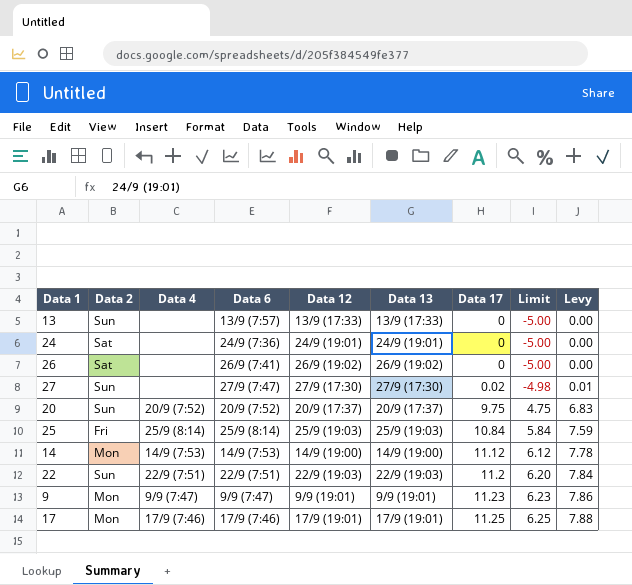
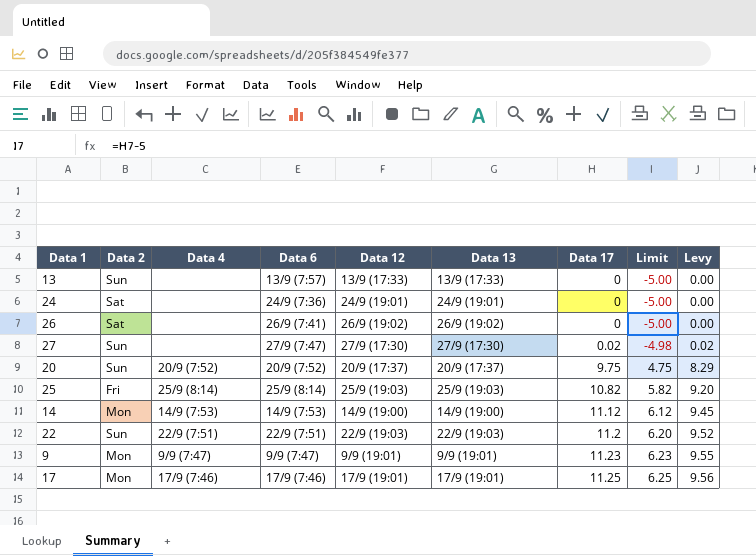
column Levy | formula: [Data 17] * 0.7 -> [Data 17] * 0.85
25 | Data 17: 10.84 -> 10.82
25 | Limit: 5.84 -> 5.82

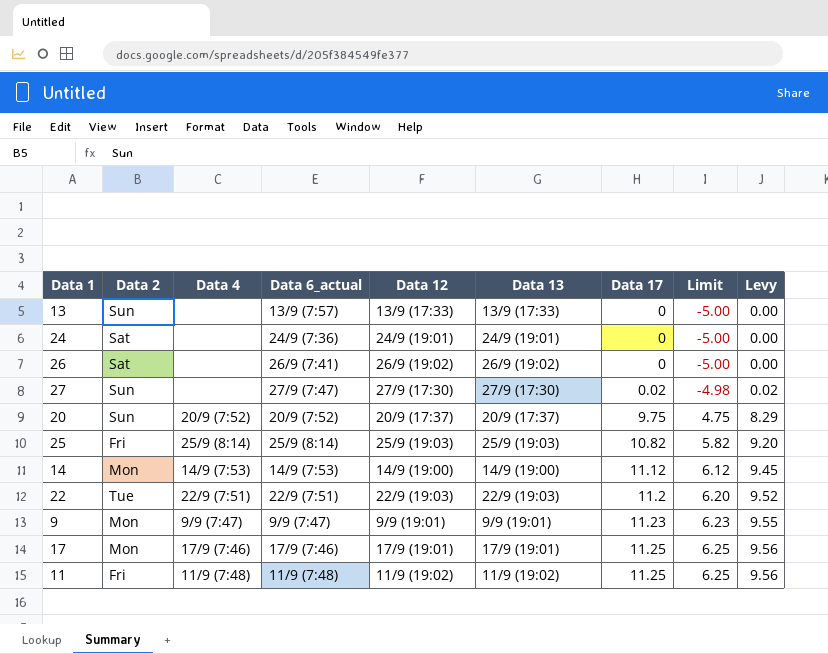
column name: Data 6 -> Data 6_actual
22 | Data 2: Sun -> Tue
row 11: none -> Fri | 11/9 (7:48) | 11/9 (7:48) | 11/9 (19:02) | 11/9 (19:02) | 11.25 | 6.25 | 9.56

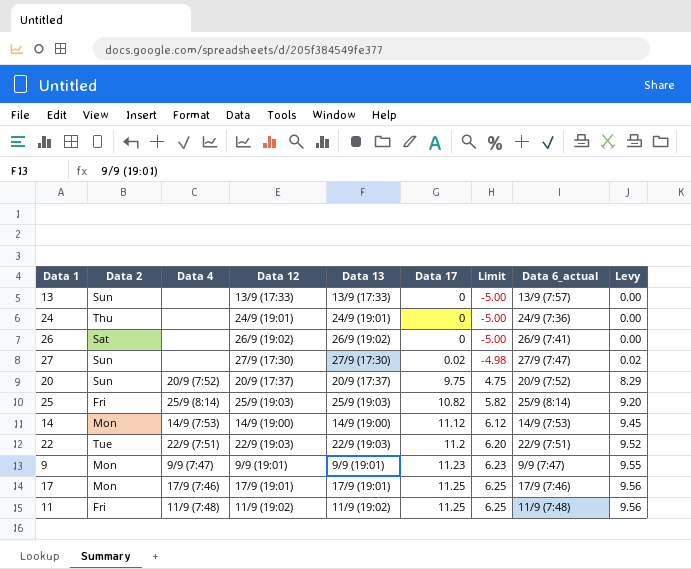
column Data 6_actual | position: 4 -> 8
24 | Data 2: Sat -> Thu

